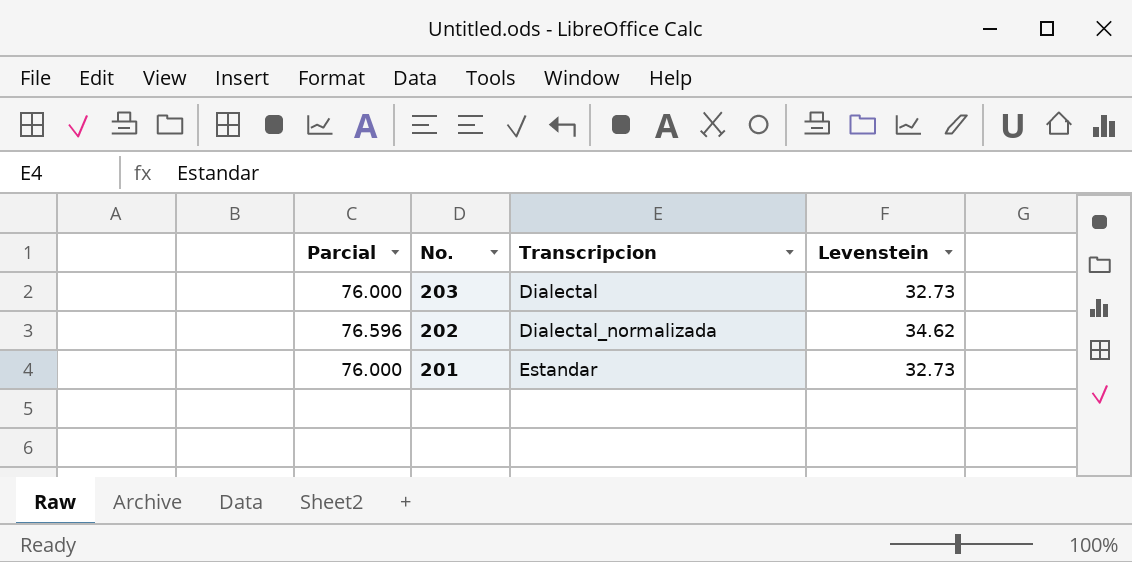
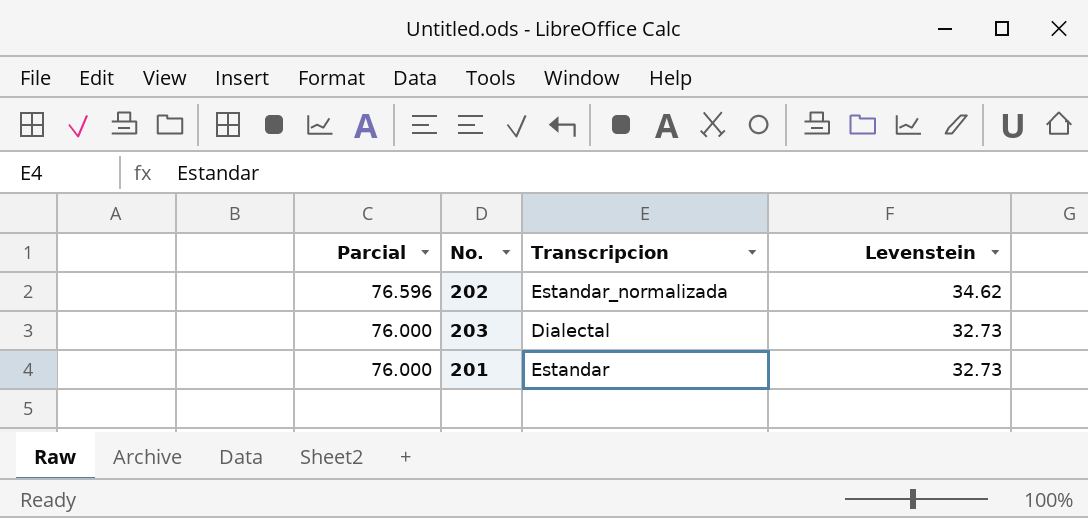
row order: No. descending -> Parcial descending
202 | Transcripcion: Dialectal_normalizada -> Estandar_normalizada

